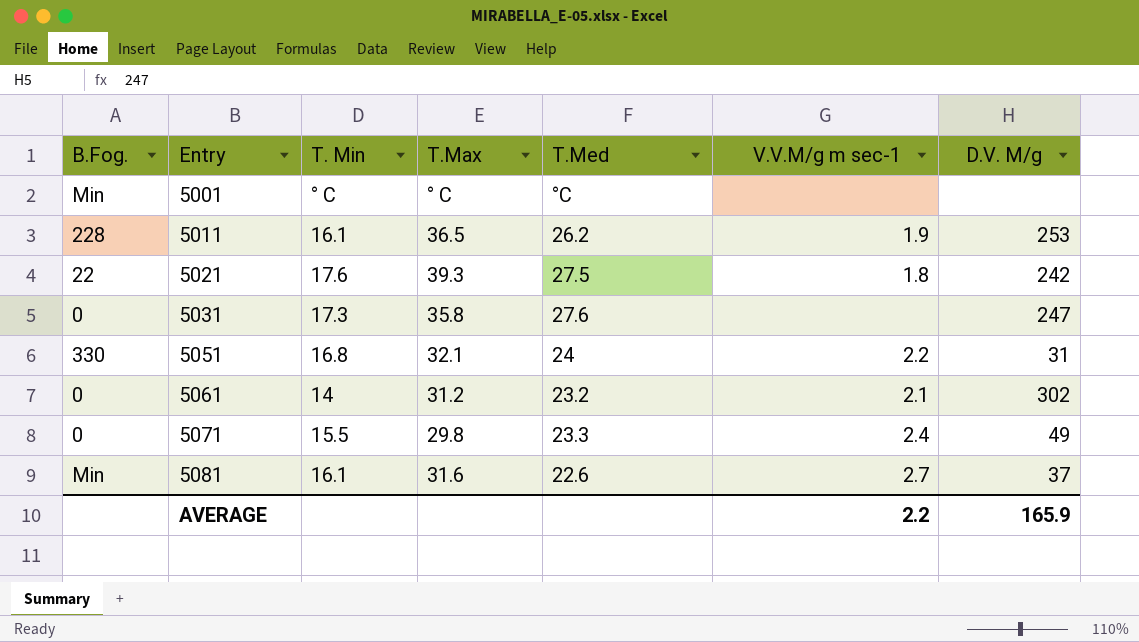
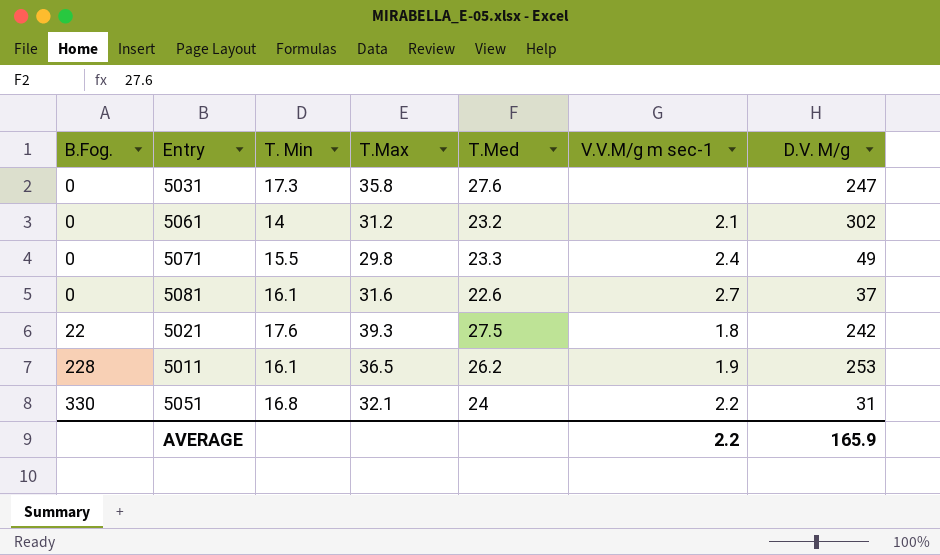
row order: Entry ascending -> B.Fog. ascending
row 5001: Min | ° C | ° C | °C | none | none -> none
5081 | B.Fog.: Min -> 0

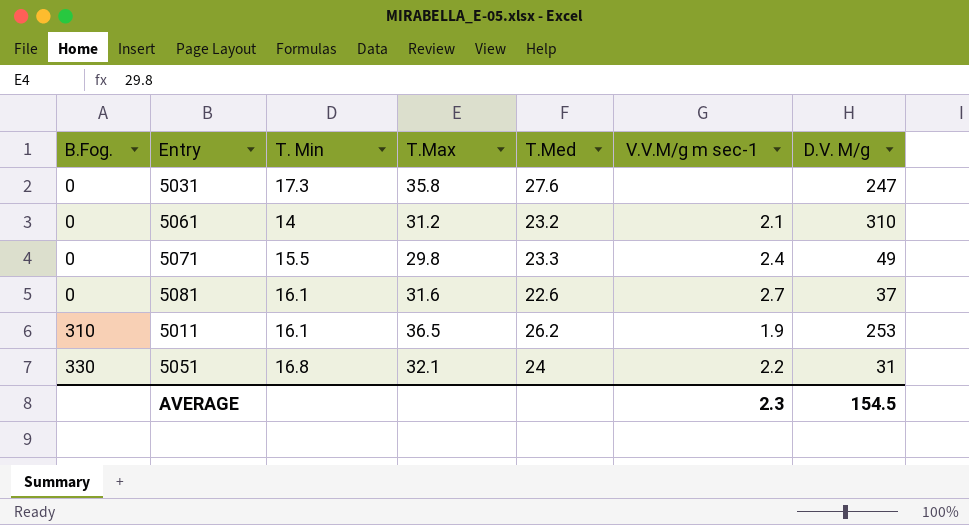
row 5021: 22 | 17.6 | 39.3 | 27.5 | 1.8 | 242 -> none
5061 | D.V. M/g: 302 -> 310
5011 | B.Fog.: 228 -> 310
AVERAGE | V.V.M/g m sec-1: 2.2 -> 2.3
AVERAGE | D.V. M/g: 165.9 -> 154.5

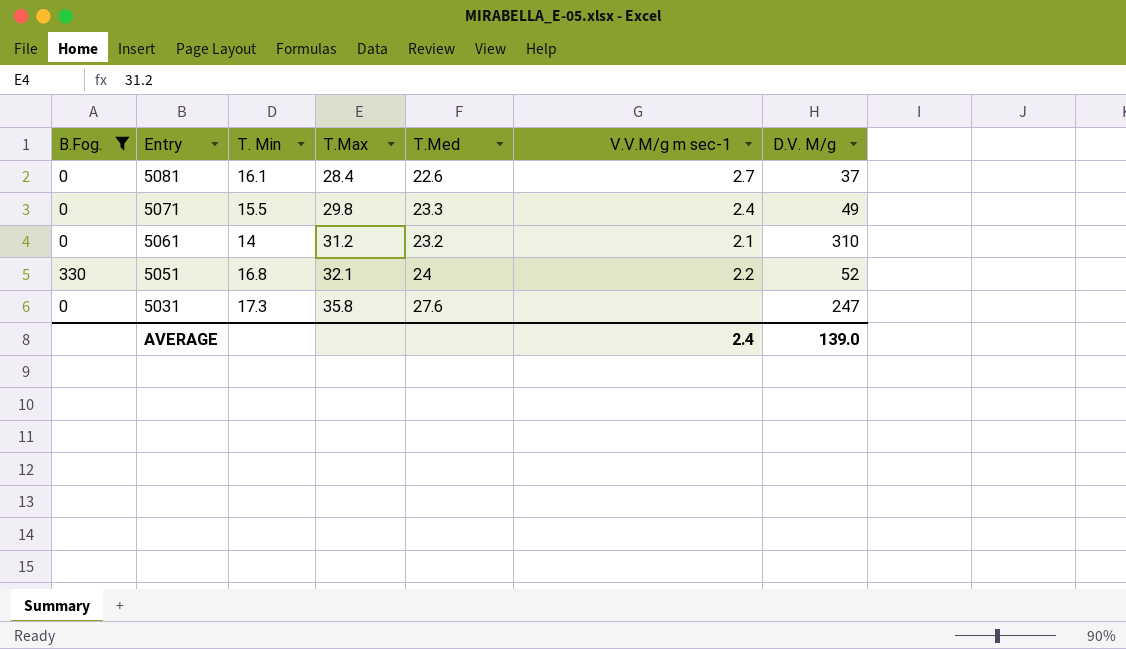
filter: none -> B.Fog. != 310
row order: B.Fog. ascending -> Entry descending
5081 | T.Max: 31.6 -> 28.4
5051 | D.V. M/g: 31 -> 52
AVERAGE | V.V.M/g m sec-1: 2.3 -> 2.4
AVERAGE | D.V. M/g: 154.5 -> 139.0

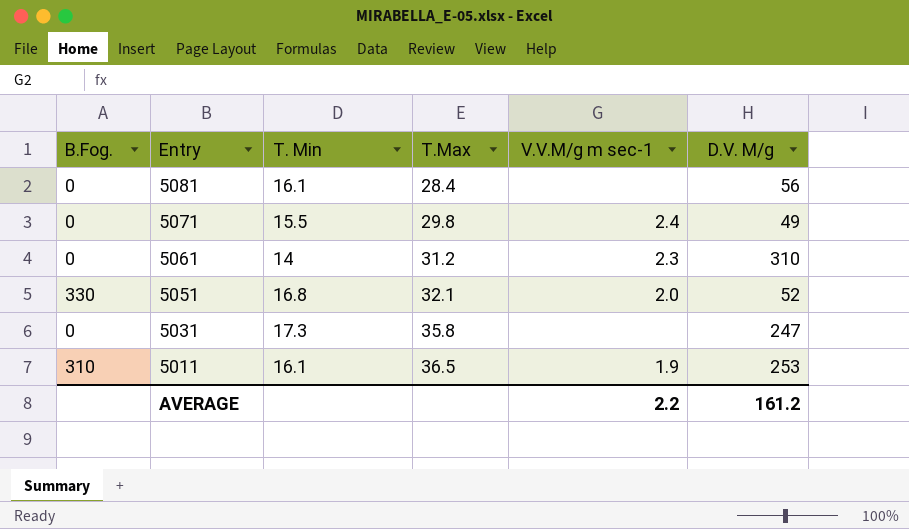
filter: B.Fog. != 310 -> none
column T.Med | position: 5 -> none
5081 | V.V.M/g m sec-1: 2.7 -> none
5081 | D.V. M/g: 37 -> 56
5061 | V.V.M/g m sec-1: 2.1 -> 2.3
5051 | V.V.M/g m sec-1: 2.2 -> 2.0
AVERAGE | V.V.M/g m sec-1: 2.4 -> 2.2
AVERAGE | D.V. M/g: 139.0 -> 161.2

